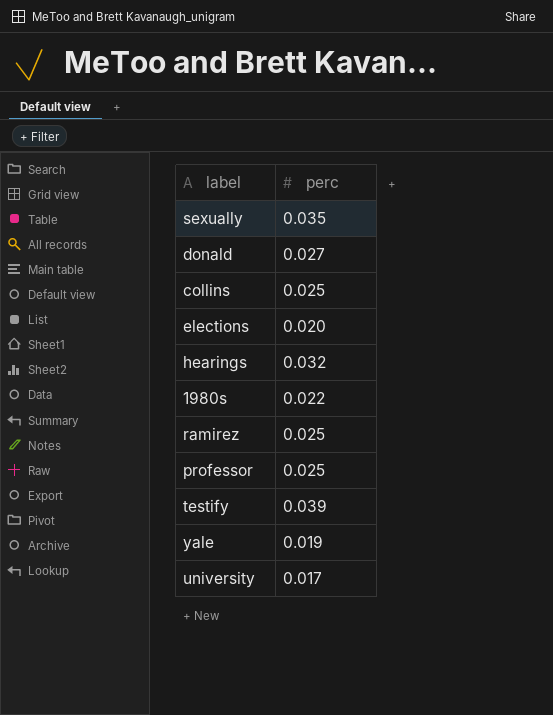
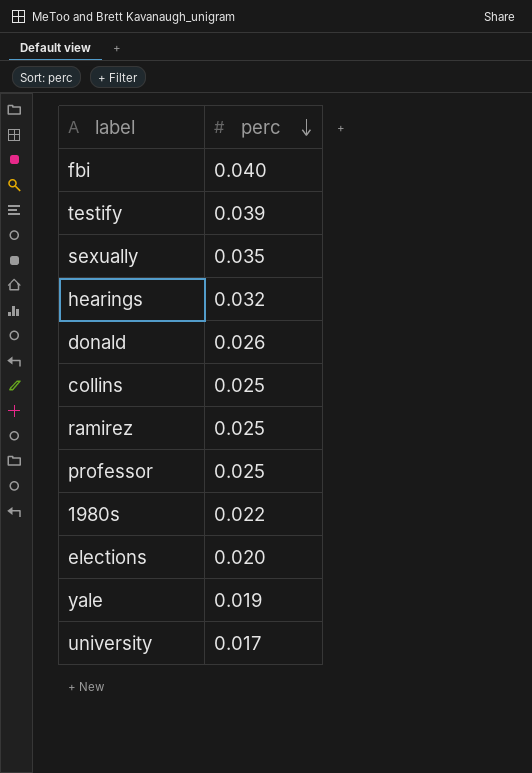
row order: none -> perc descending
row fbi: none -> 0.040
donald | perc: 0.027 -> 0.026

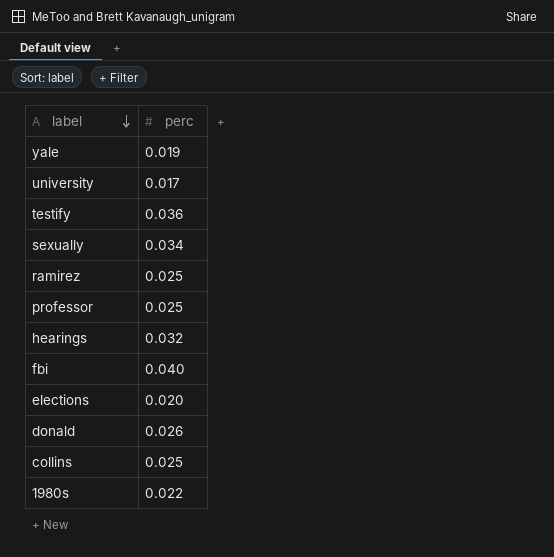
row order: perc descending -> label descending
testify | perc: 0.039 -> 0.036
sexually | perc: 0.035 -> 0.034

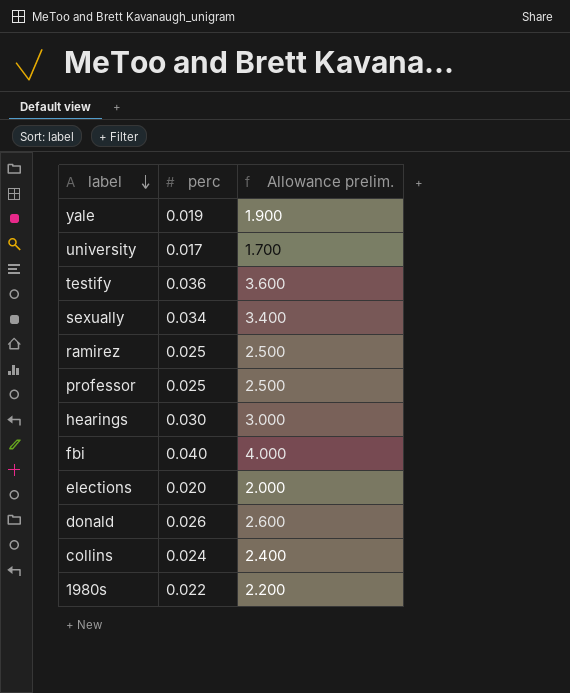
column Allowance prelim. | formula: none -> [perc] * 100
hearings | perc: 0.032 -> 0.030
collins | perc: 0.025 -> 0.024

